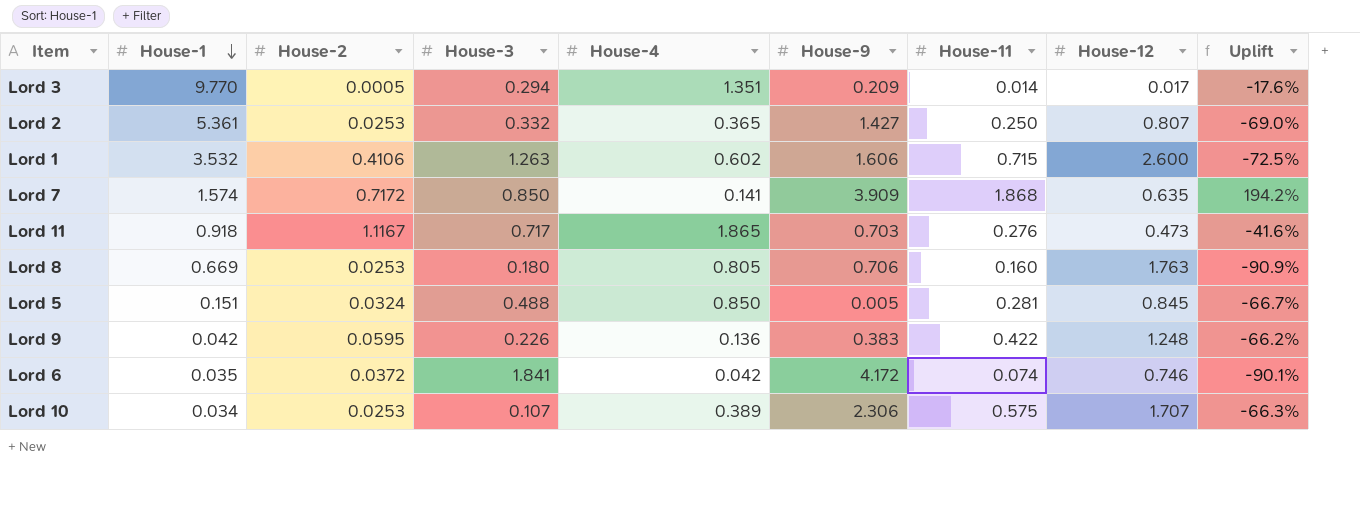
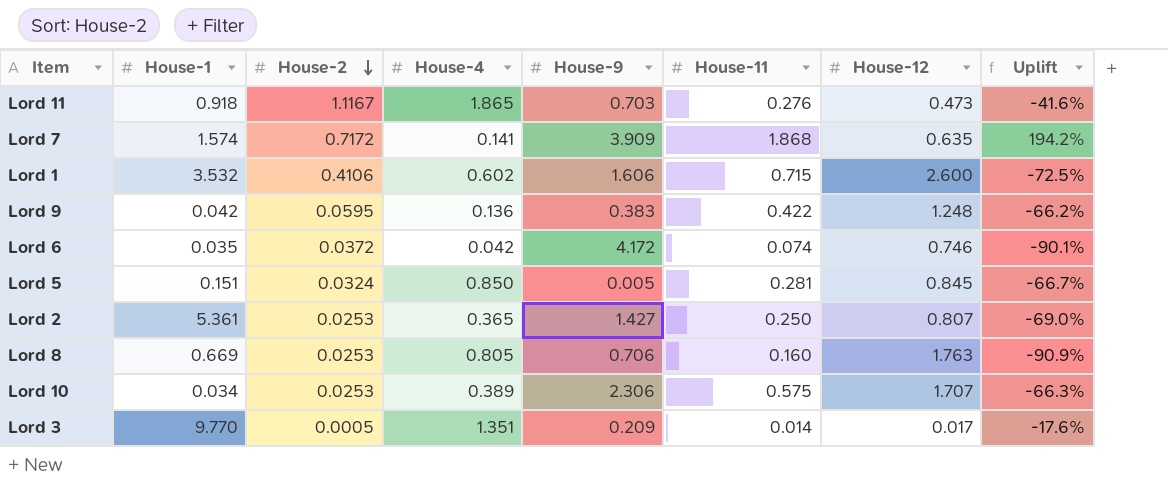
row order: House-1 descending -> House-2 descending
column House-3 | position: 4 -> none

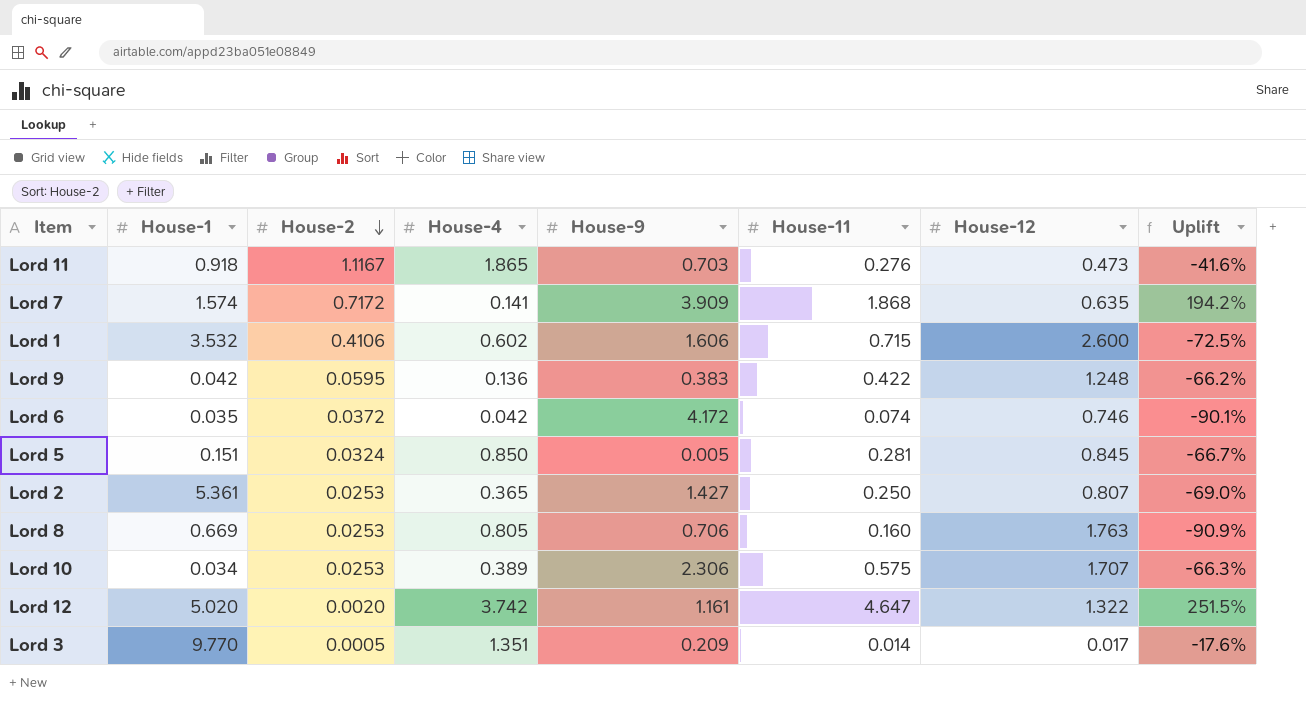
row Lord 12: none -> 5.020 | 0.0020 | 3.742 | 1.161 | 4.647 | 1.322 | 251.5%

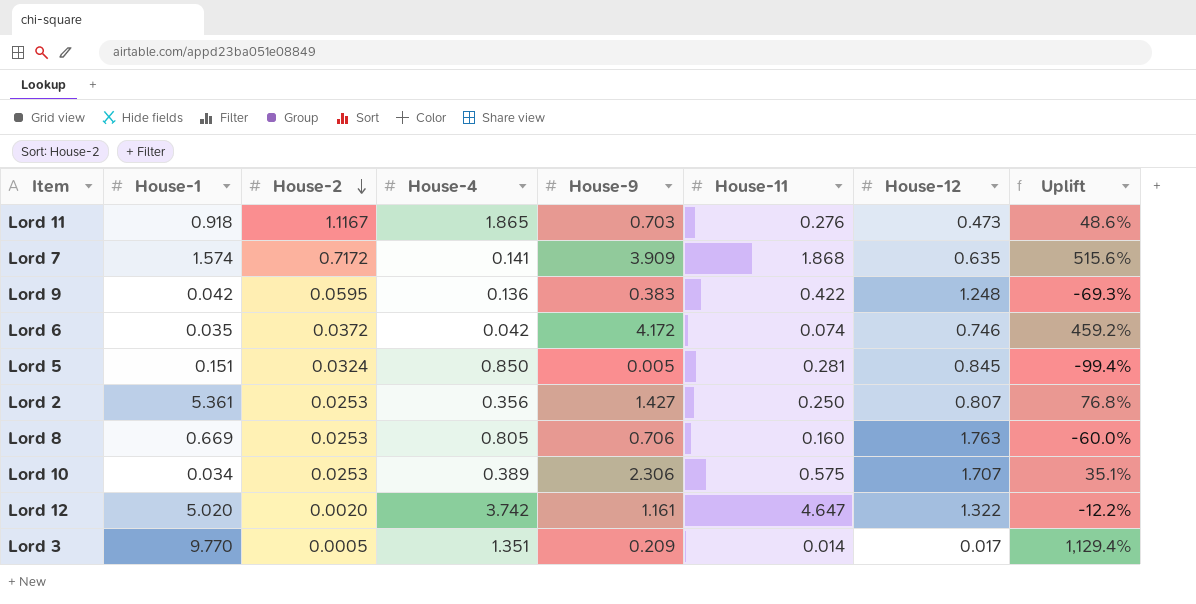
column Uplift | formula: ([House-11] - [House-12]) / [House-12] -> ([House-9] - [House-12]) / [House-12]
row Lord 1: 3.532 | 0.4106 | 0.602 | 1.606 | 0.715 | 2.600 | -72.5% -> none
Lord 2 | House-4: 0.365 -> 0.356

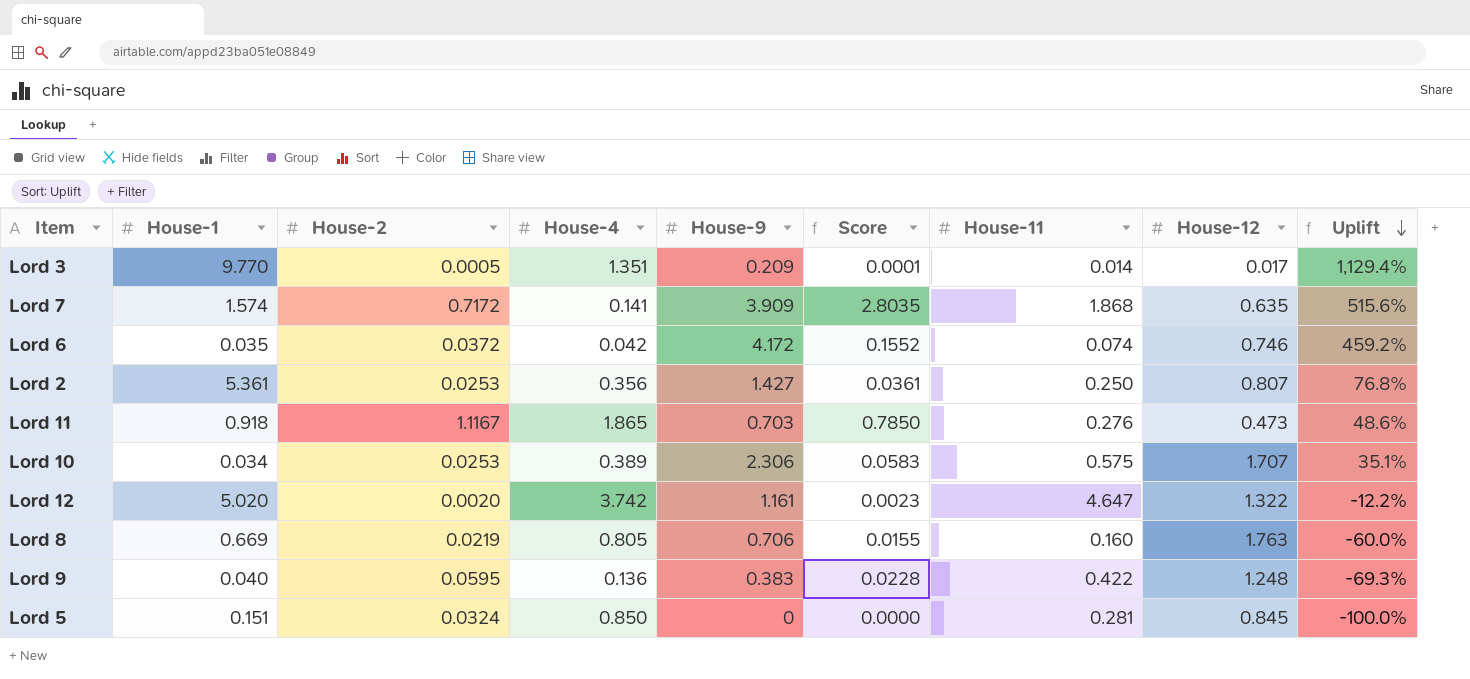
row order: House-2 descending -> Uplift descending
column Score | formula: none -> [House-2] * [House-9]
Lord 8 | House-2: 0.0253 -> 0.0219
Lord 9 | House-1: 0.042 -> 0.040
Lord 5 | House-9: 0.005 -> 0
Lord 5 | Uplift: -99.4% -> -100.0%

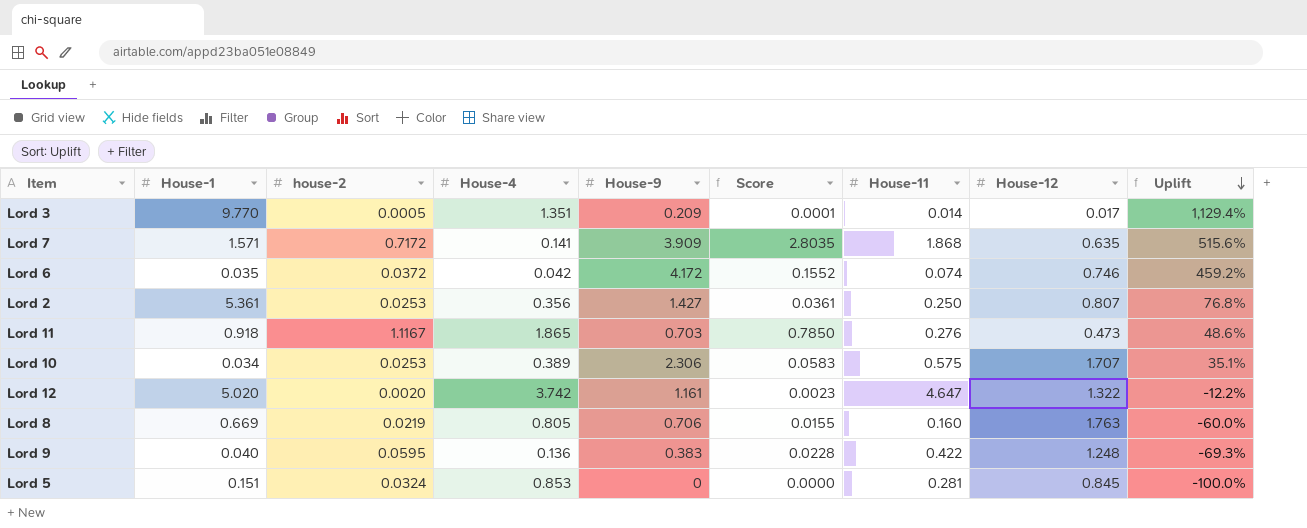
column name: House-2 -> house-2
Lord 7 | House-1: 1.574 -> 1.571
Lord 5 | House-4: 0.850 -> 0.853

